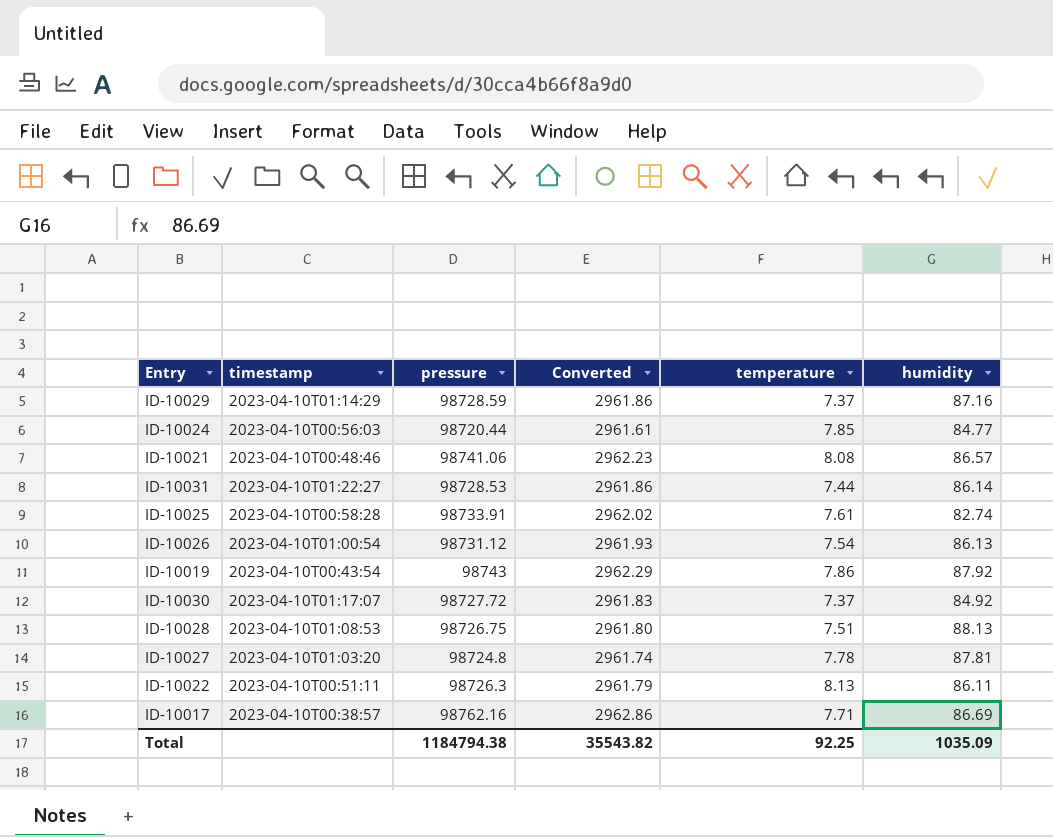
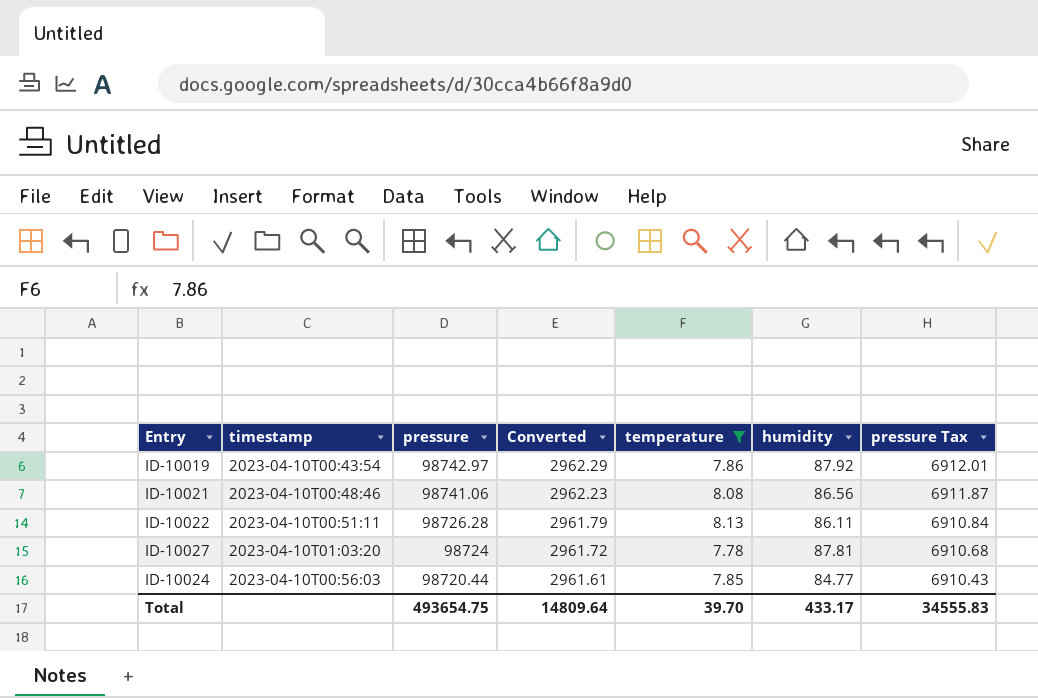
filter: none -> temperature >= 7.78
row order: none -> pressure descending
column pressure Tax | formula: none -> [pressure] * 0.07
ID-10019 | pressure: 98743 -> 98742.97
ID-10021 | humidity: 86.57 -> 86.56
ID-10022 | pressure: 98726.3 -> 98726.28
ID-10027 | pressure: 98724.8 -> 98724
ID-10027 | Converted: 2961.74 -> 2961.72
Total | pressure: 1184794.38 -> 493654.75
Total | Converted: 35543.82 -> 14809.64
Total | temperature: 92.25 -> 39.70
Total | humidity: 1035.09 -> 433.17

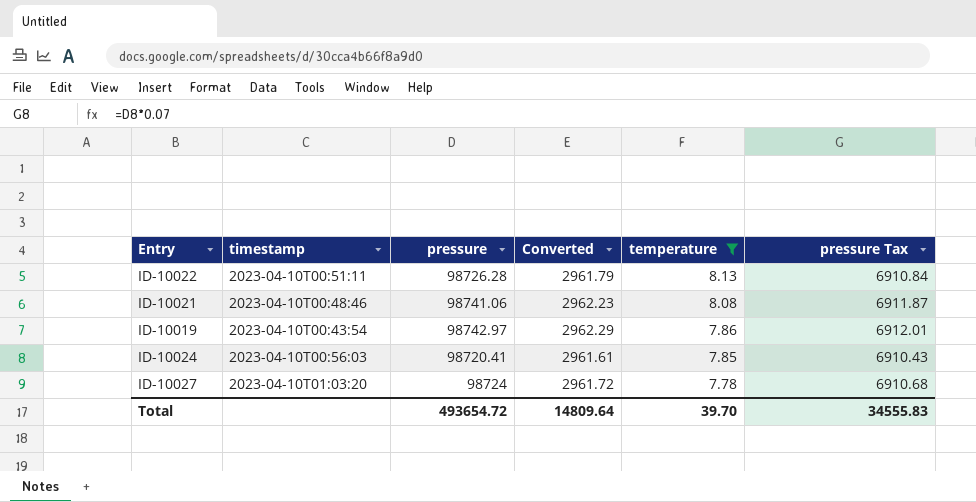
row order: pressure descending -> temperature descending
column humidity | position: 6 -> none
ID-10024 | pressure: 98720.44 -> 98720.41
Total | pressure: 493654.75 -> 493654.72

